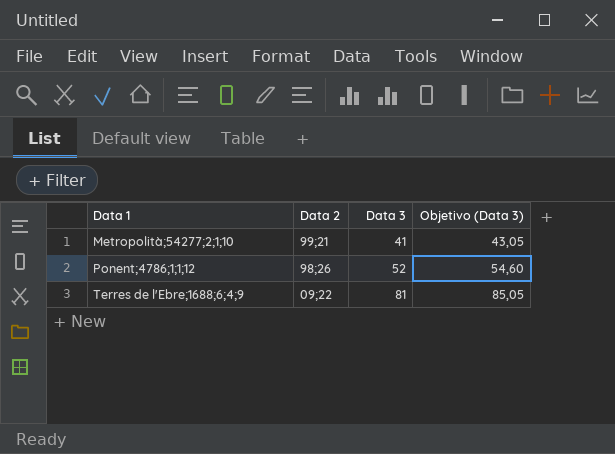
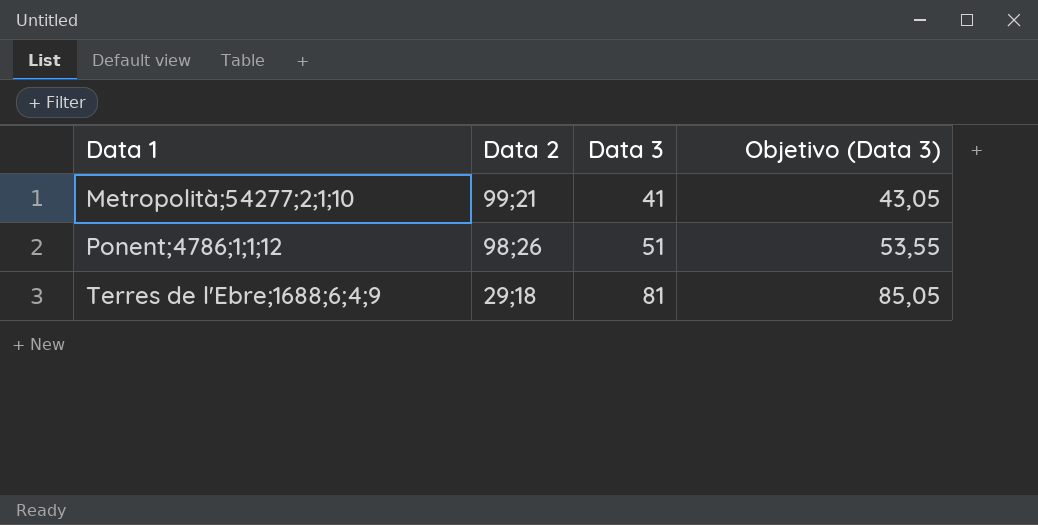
Ponent;4786;1;1;12 | Data 3: 52 -> 51
Ponent;4786;1;1;12 | Objetivo (Data 3): 54,60 -> 53,55
Terres de l'Ebre;1688;6;4;9 | Data 2: 09;22 -> 29;18

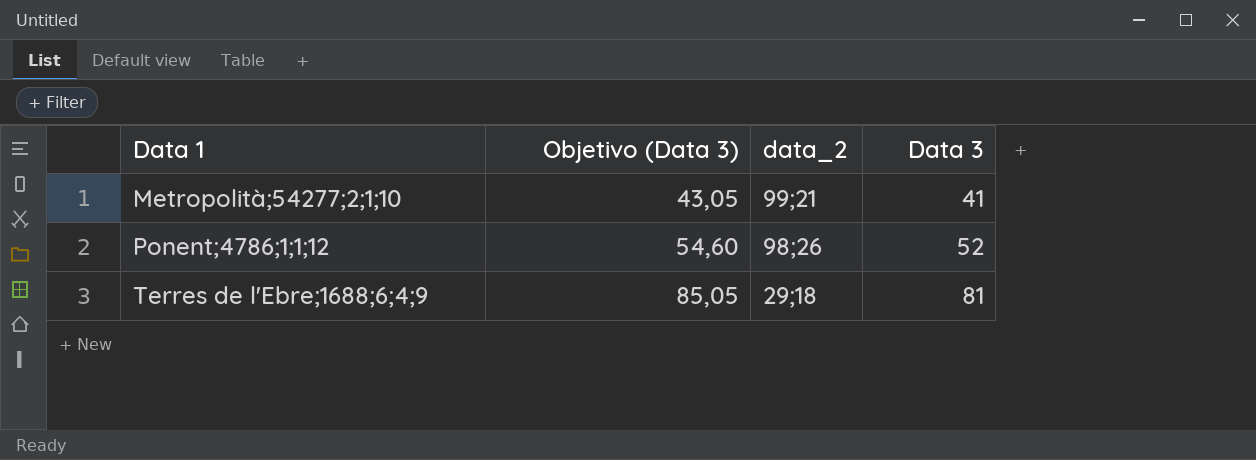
column Objetivo (Data 3) | position: 4 -> 2
column name: Data 2 -> data_2
Ponent;4786;1;1;12 | Objetivo (Data 3): 53,55 -> 54,60
Ponent;4786;1;1;12 | Data 3: 51 -> 52

